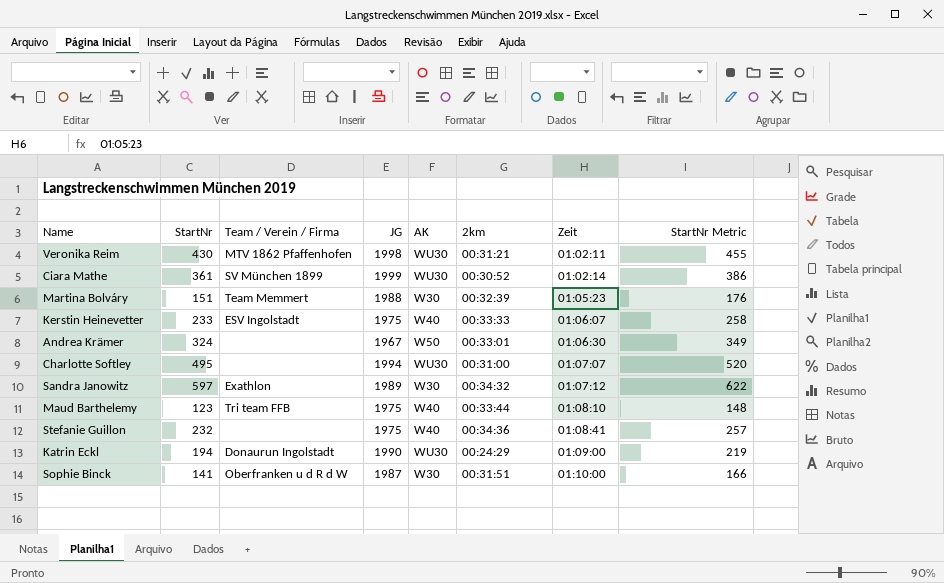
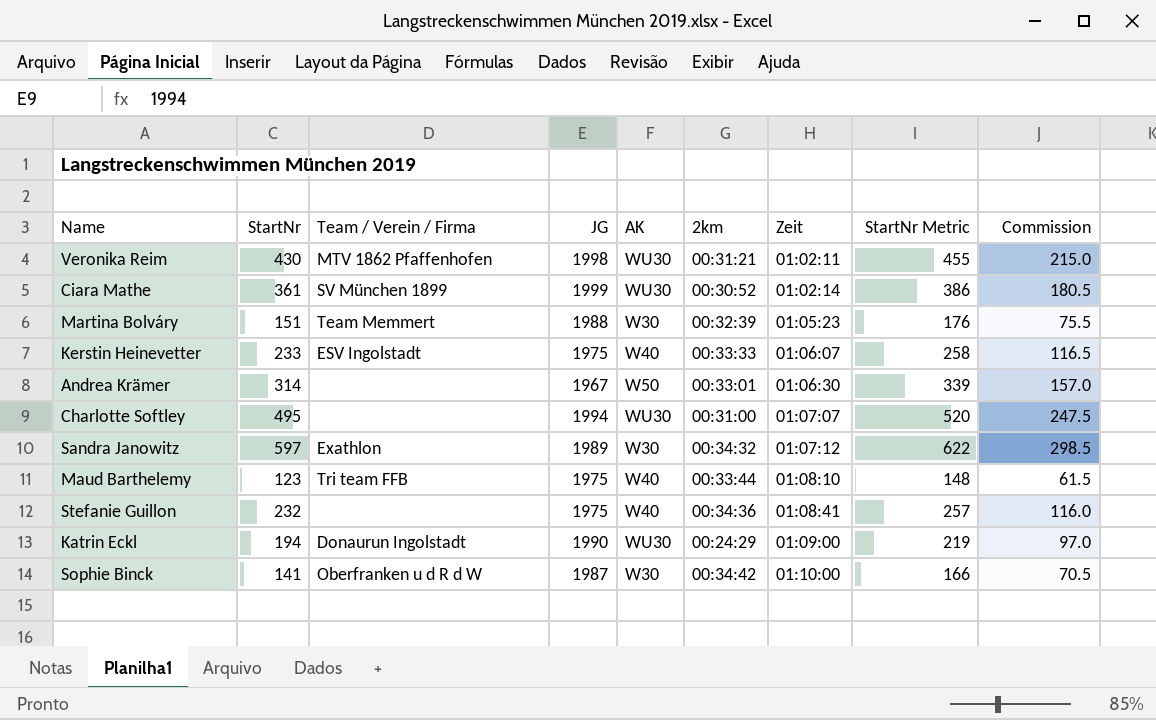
column Commission | formula: none -> [StartNr] * 0.5
Andrea Krämer | StartNr: 324 -> 314
Andrea Krämer | StartNr Metric: 349 -> 339
Sophie Binck | 2km: 00:31:51 -> 00:34:42

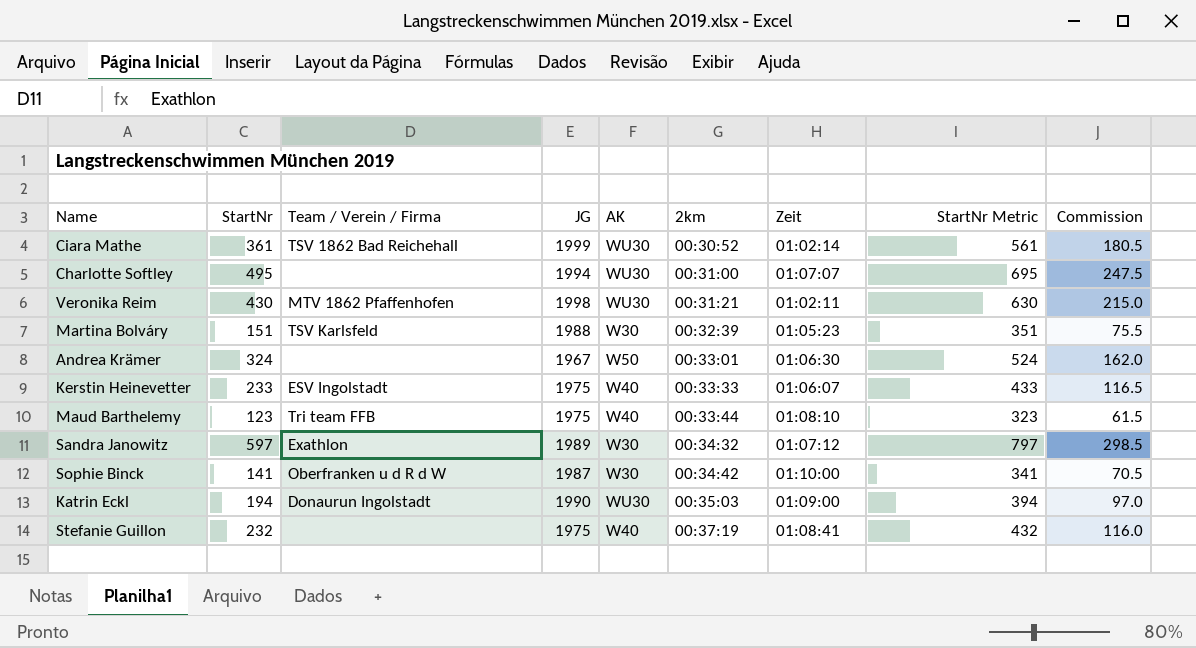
row order: Zeit ascending -> 2km ascending
column StartNr Metric | formula: [StartNr] + 25 -> [StartNr] + 200
Ciara Mathe | Team / Verein / Firma: SV München 1899 -> TSV 1862 Bad Reichehall
Martina Bolváry | Team / Verein / Firma: Team Memmert -> TSV Karlsfeld
Andrea Krämer | StartNr: 314 -> 324
Andrea Krämer | Commission: 157.0 -> 162.0
Katrin Eckl | 2km: 00:24:29 -> 00:35:03
Stefanie Guillon | 2km: 00:34:36 -> 00:37:19

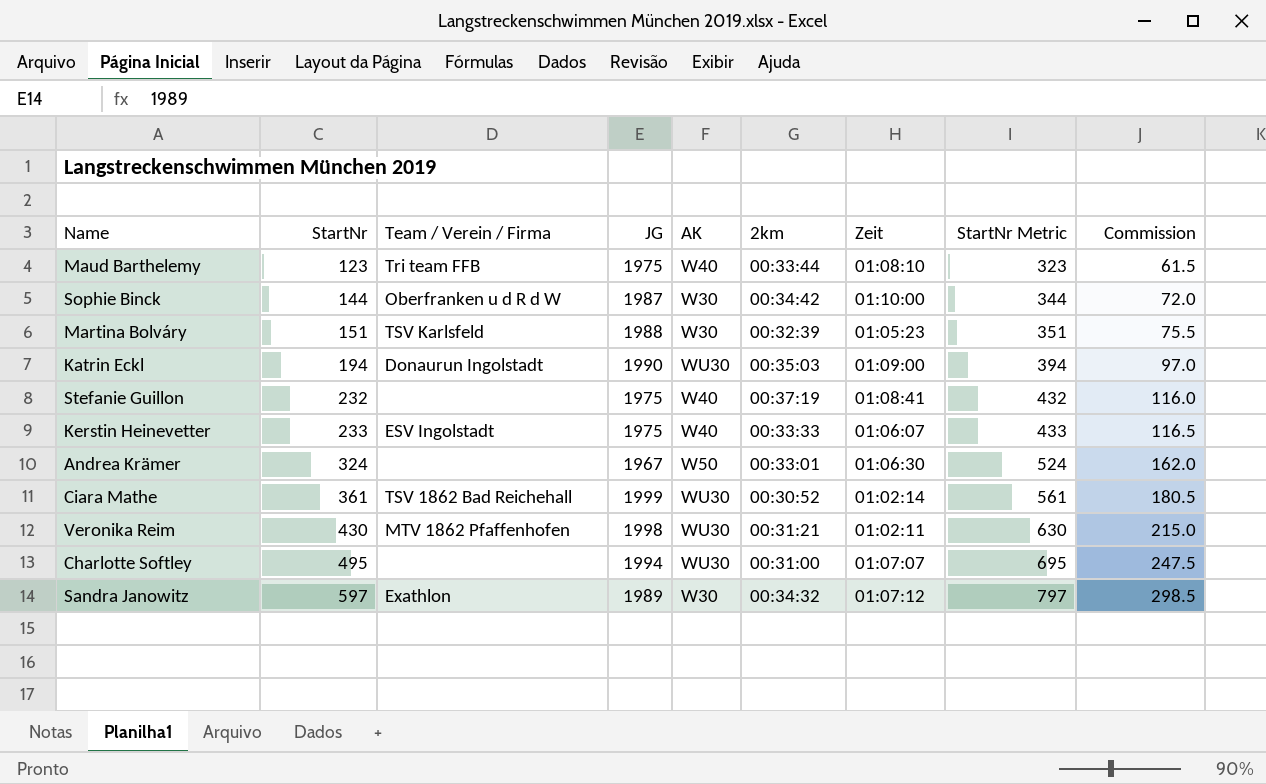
row order: 2km ascending -> StartNr ascending
Sophie Binck | StartNr: 141 -> 144
Sophie Binck | StartNr Metric: 341 -> 344
Sophie Binck | Commission: 70.5 -> 72.0

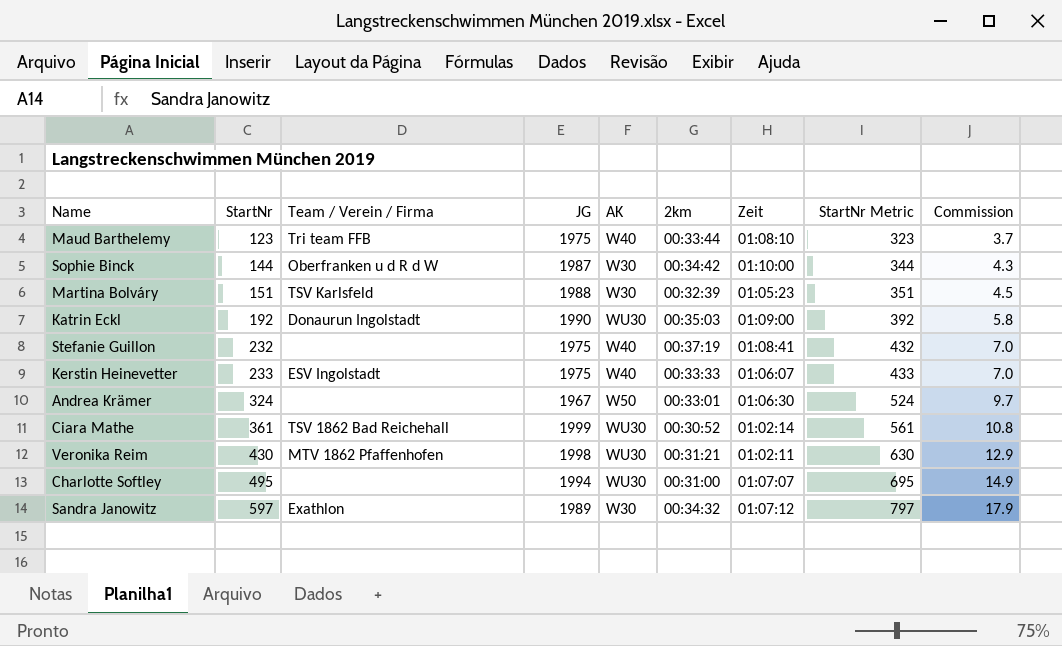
column Commission | formula: [StartNr] * 0.5 -> [StartNr] * 0.03
Katrin Eckl | StartNr: 194 -> 192
Katrin Eckl | StartNr Metric: 394 -> 392

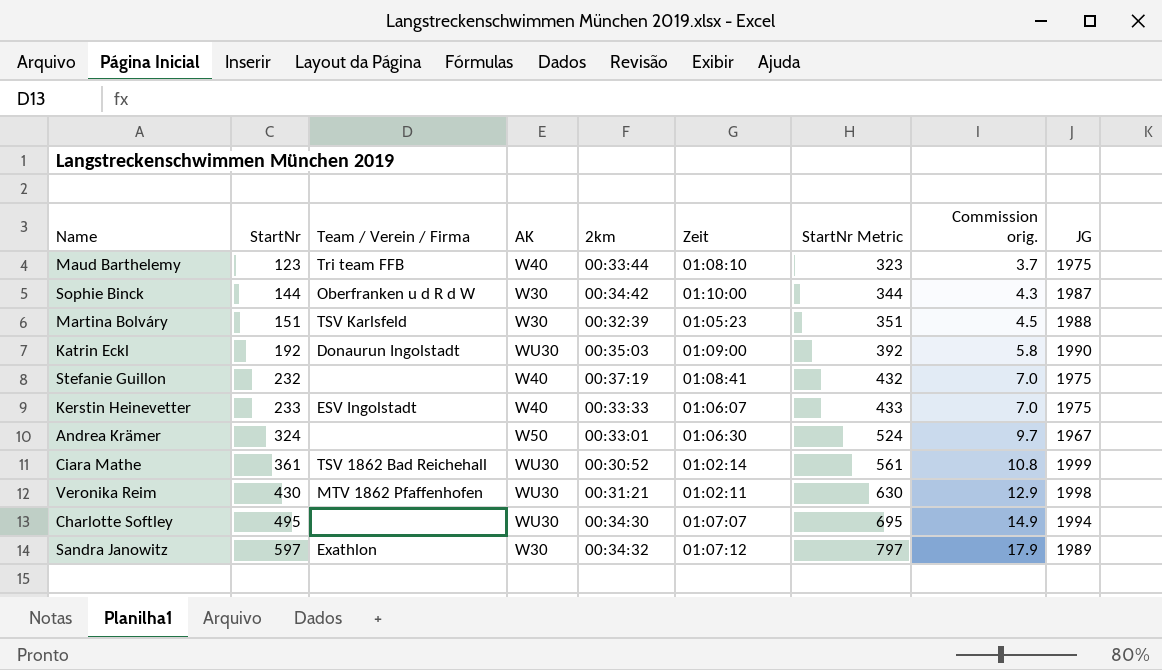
column name: Commission -> Commission orig.
column JG | position: 4 -> 9
Charlotte Softley | 2km: 00:31:00 -> 00:34:30

